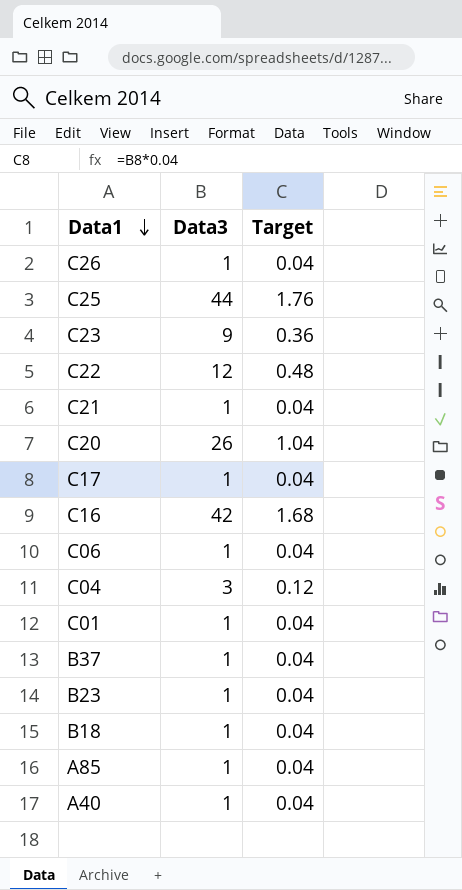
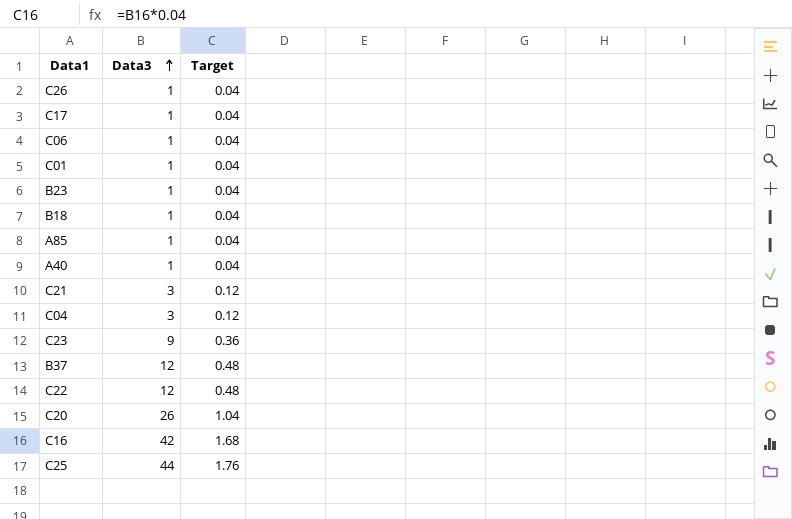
row order: Data1 descending -> Data3 ascending
C21 | Data3: 1 -> 3
C21 | Target: 0.04 -> 0.12
B37 | Data3: 1 -> 12
B37 | Target: 0.04 -> 0.48

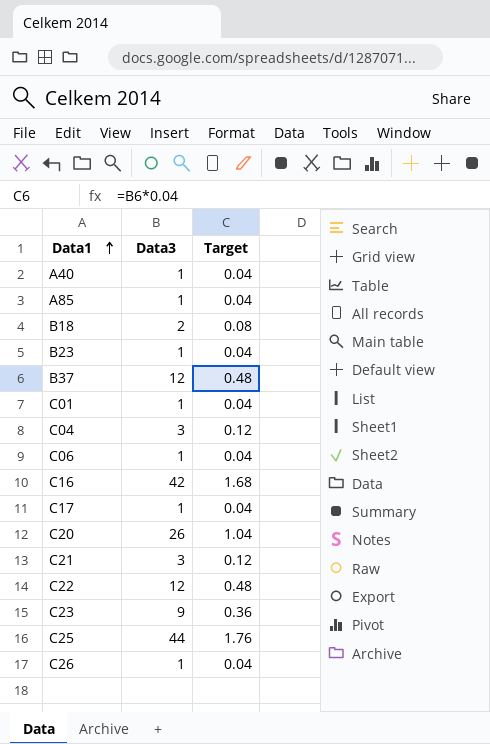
row order: Data3 ascending -> Data1 ascending
B18 | Data3: 1 -> 2
B18 | Target: 0.04 -> 0.08

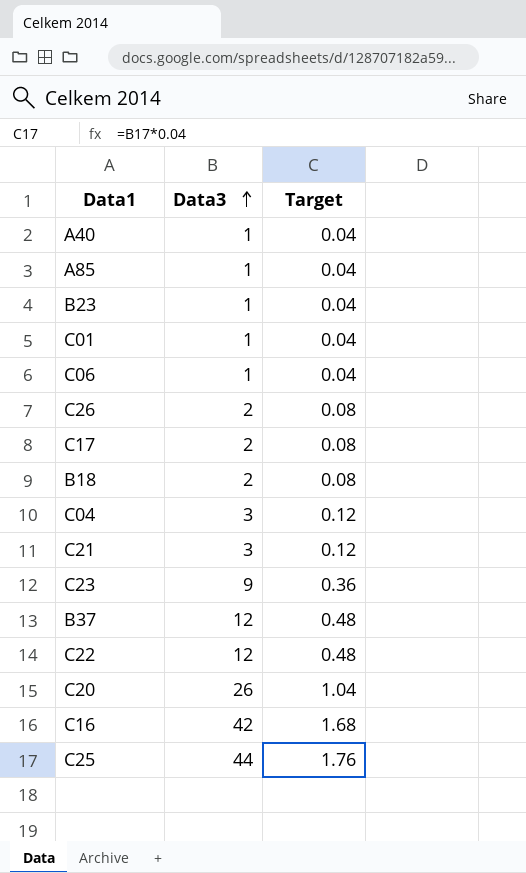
row order: Data1 ascending -> Data3 ascending
C26 | Data3: 1 -> 2
C26 | Target: 0.04 -> 0.08
C17 | Data3: 1 -> 2
C17 | Target: 0.04 -> 0.08

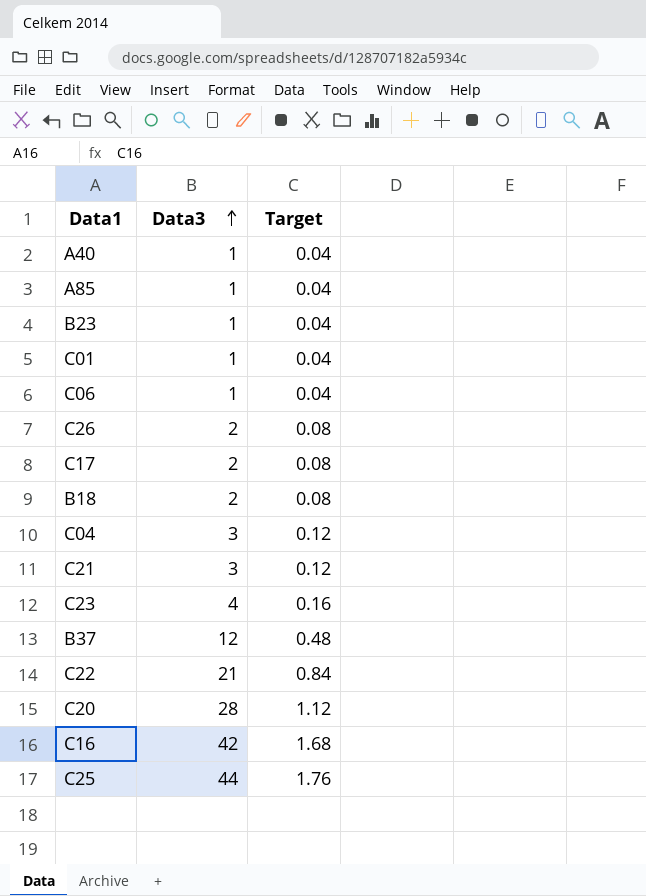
C23 | Data3: 9 -> 4
C23 | Target: 0.36 -> 0.16
C22 | Data3: 12 -> 21
C22 | Target: 0.48 -> 0.84
C20 | Data3: 26 -> 28
C20 | Target: 1.04 -> 1.12

